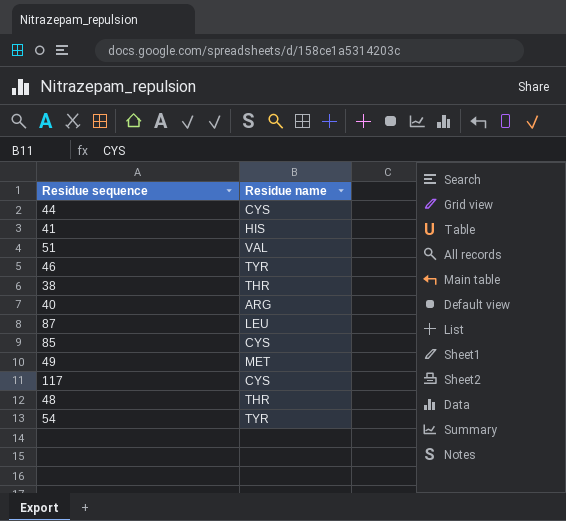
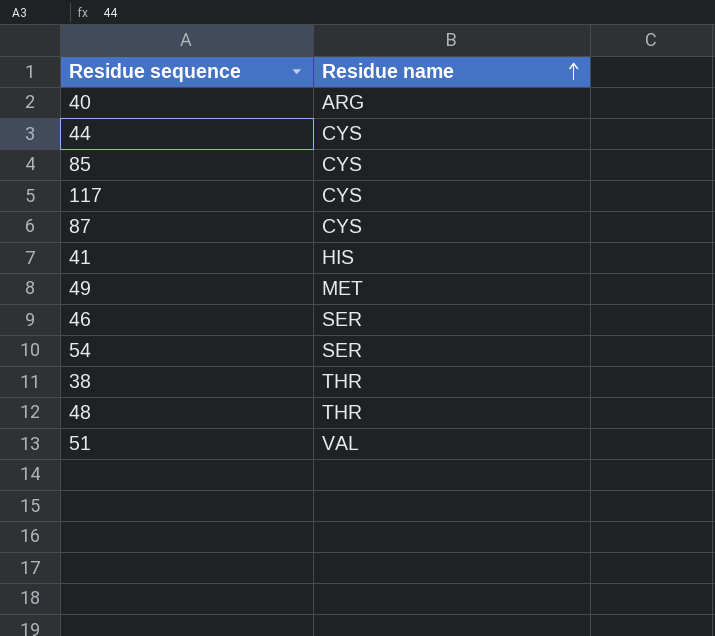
row order: none -> Residue name ascending
87 | Residue name: LEU -> CYS
46 | Residue name: TYR -> SER
54 | Residue name: TYR -> SER

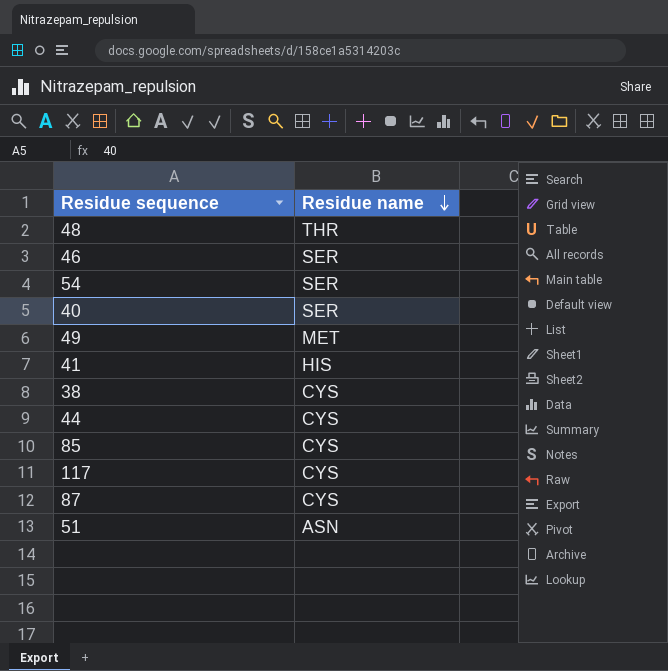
row order: Residue name ascending -> Residue name descending
40 | Residue name: ARG -> SER
38 | Residue name: THR -> CYS
51 | Residue name: VAL -> ASN

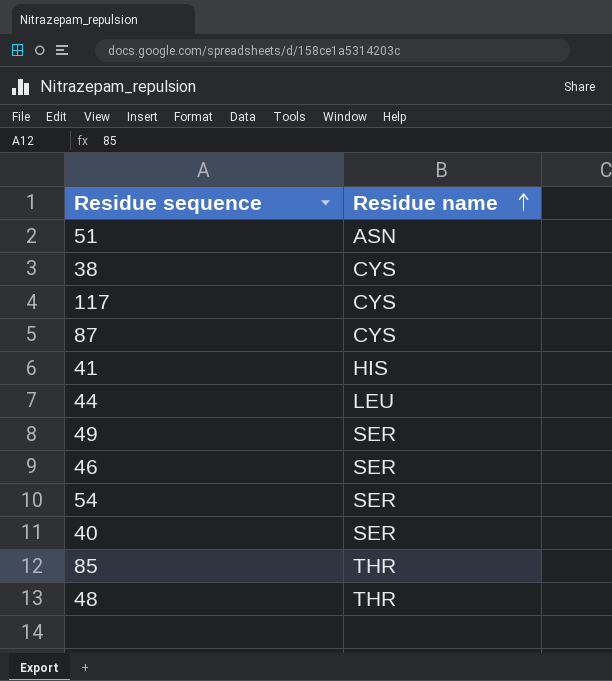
row order: Residue name descending -> Residue name ascending
44 | Residue name: CYS -> LEU
49 | Residue name: MET -> SER
85 | Residue name: CYS -> THR

